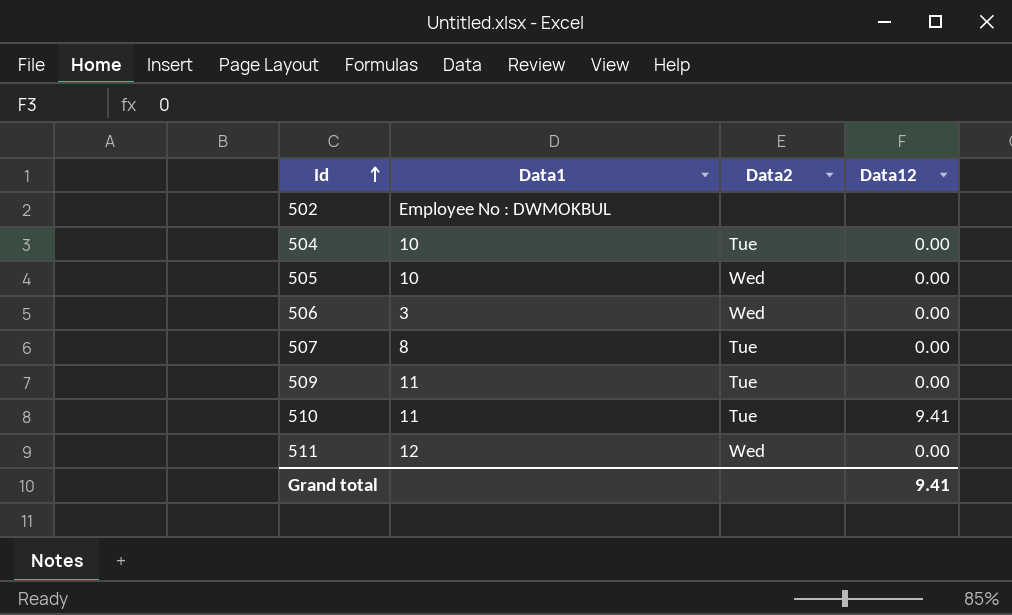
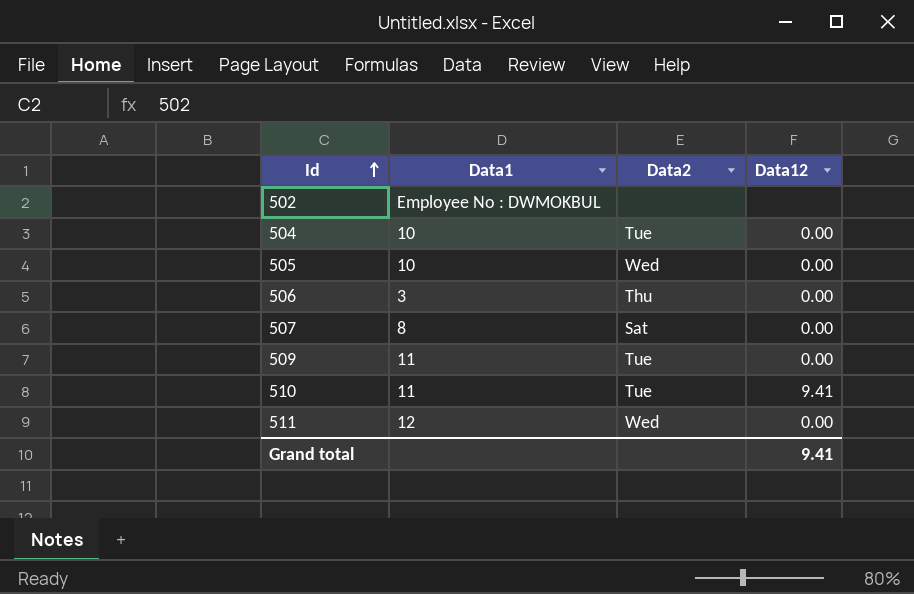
506 | Data2: Wed -> Thu
507 | Data2: Tue -> Sat

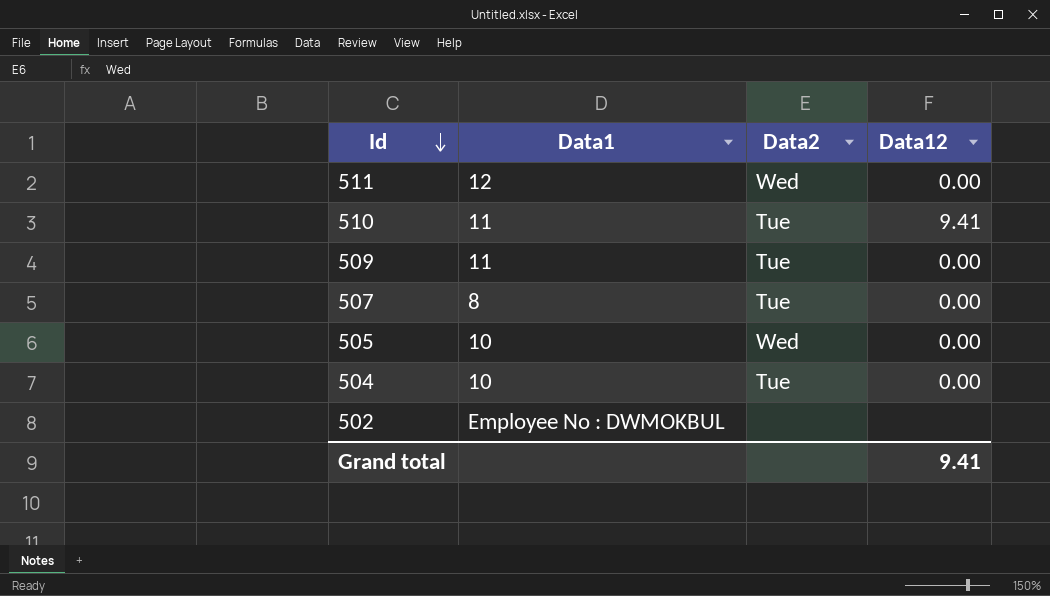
row order: Id ascending -> Id descending
row 506: 3 | Thu | 0.00 -> none
507 | Data2: Sat -> Tue

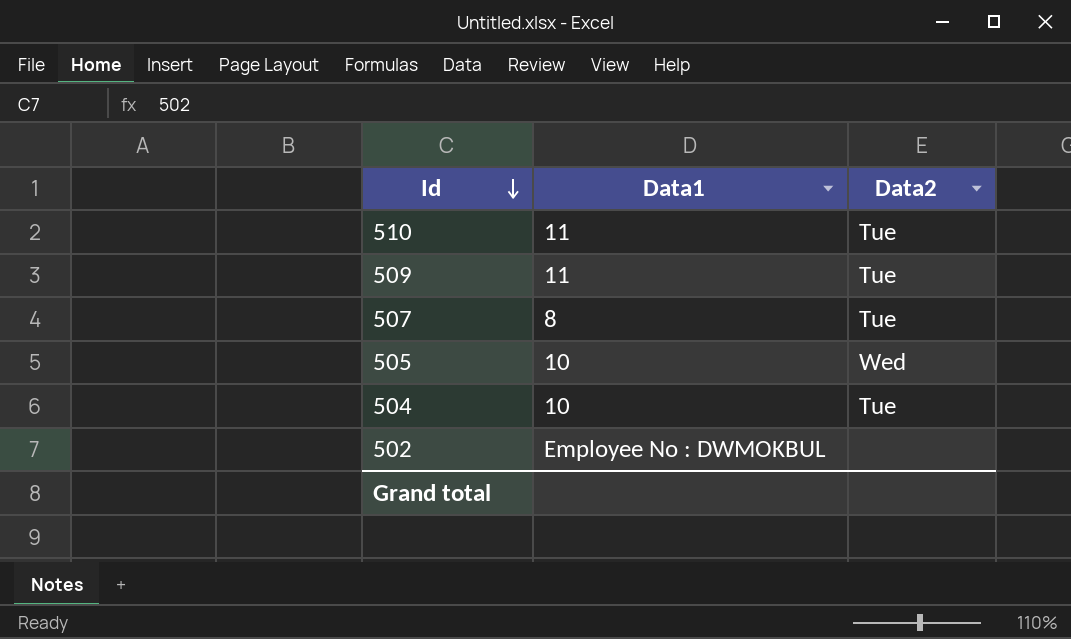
column Data12 | position: 4 -> none
row 511: 12 | Wed | 0.00 -> none

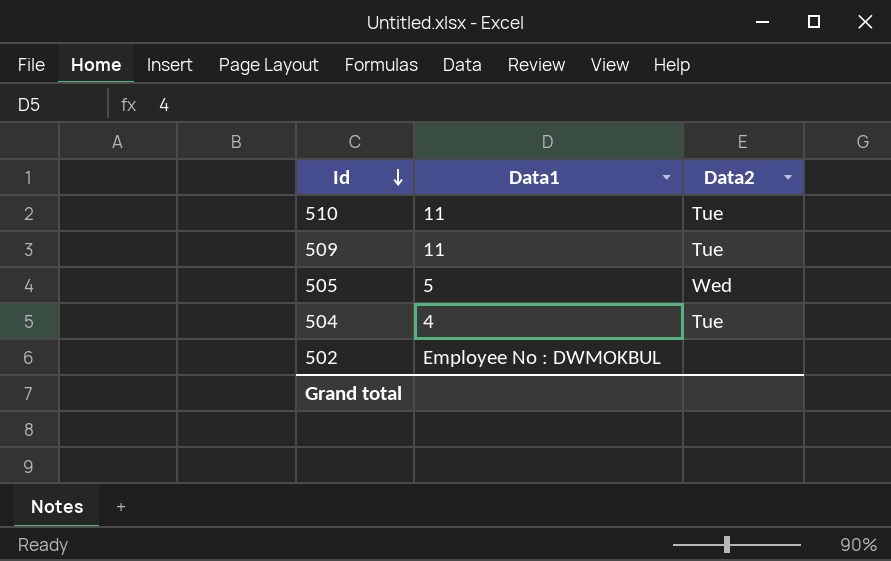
row 507: 8 | Tue -> none
505 | Data1: 10 -> 5
504 | Data1: 10 -> 4

